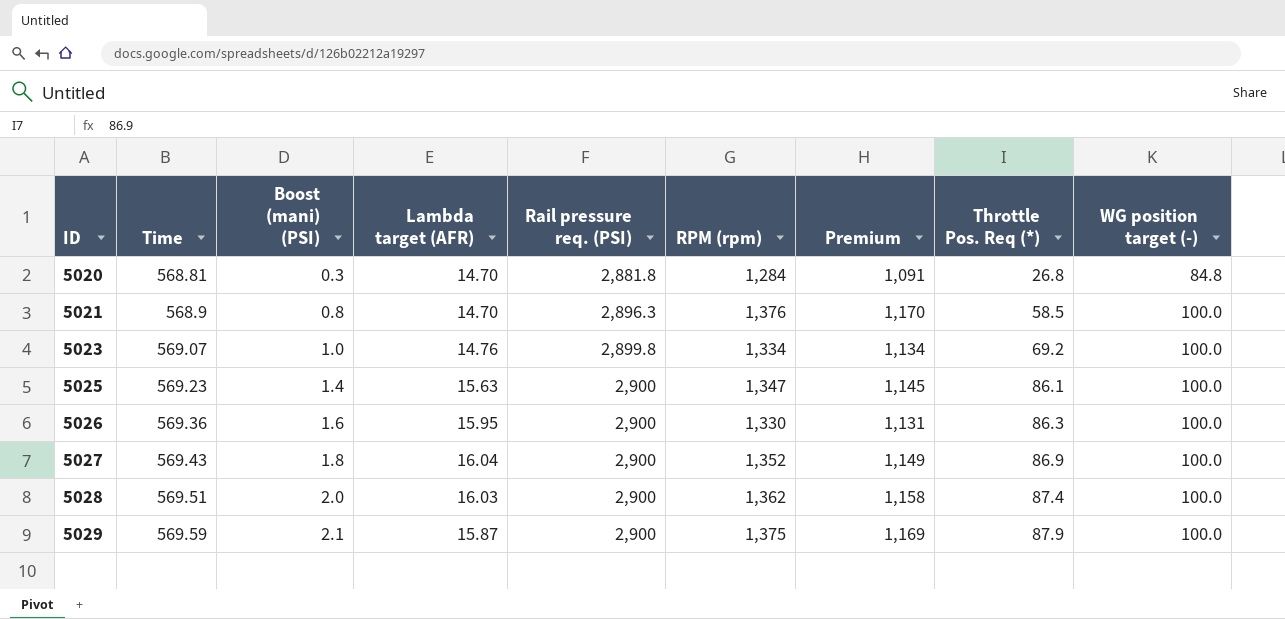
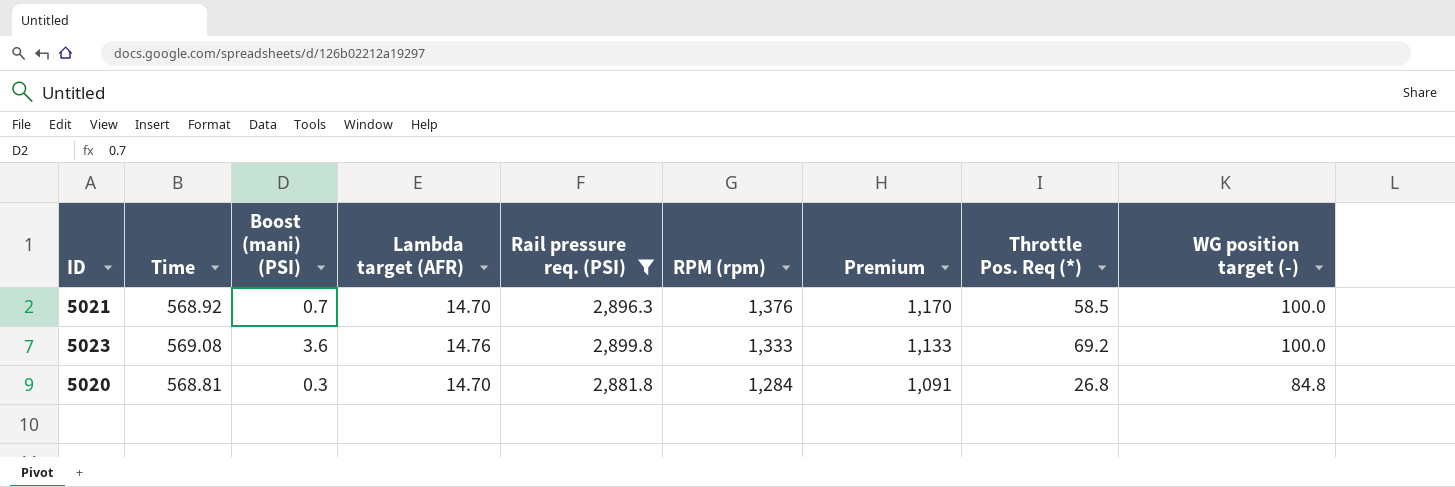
filter: none -> Rail pressure req. (PSI) != 2,900
row order: ID ascending -> RPM (rpm) descending
5021 | Time: 568.9 -> 568.92
5021 | Boost (mani) (PSI): 0.8 -> 0.7
5023 | Time: 569.07 -> 569.08
5023 | Boost (mani) (PSI): 1.0 -> 3.6
5023 | RPM (rpm): 1,334 -> 1,333
5023 | Premium: 1,134 -> 1,133

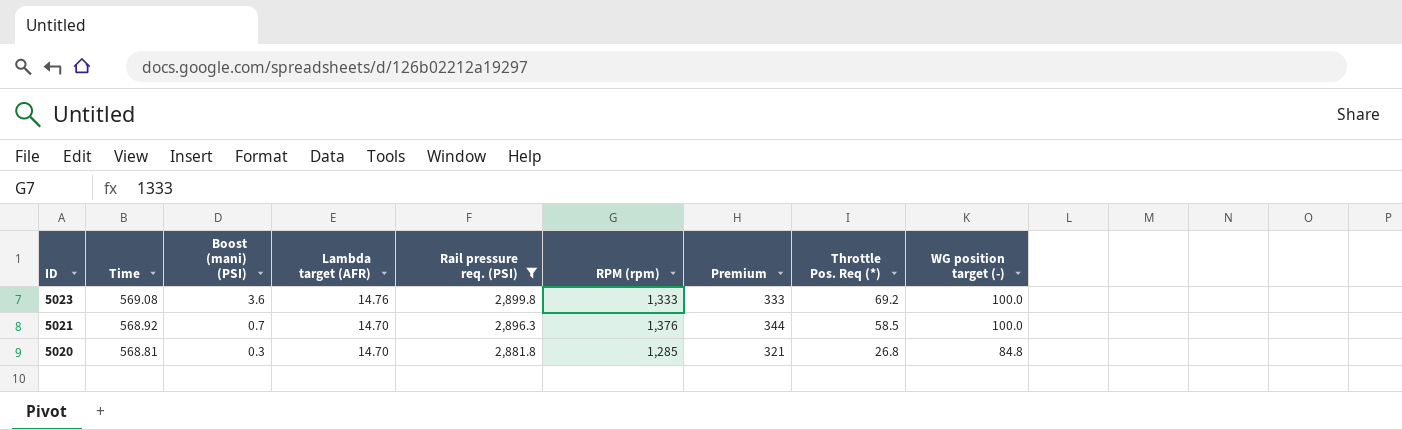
row order: RPM (rpm) descending -> ID descending
column Premium | formula: [RPM (rpm)] * 0.85 -> [RPM (rpm)] * 0.25
5020 | RPM (rpm): 1,284 -> 1,285

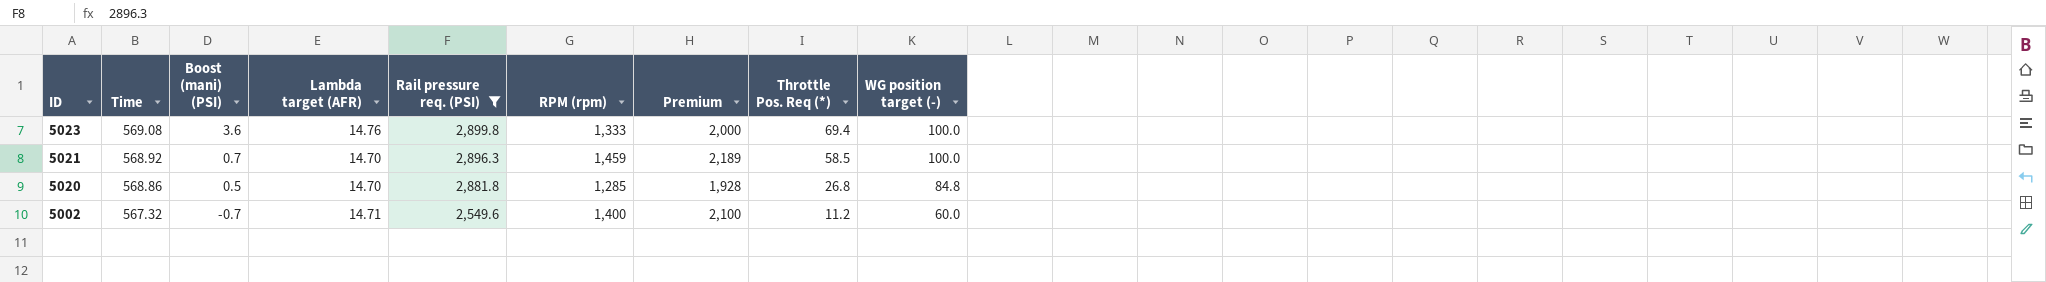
column Premium | formula: [RPM (rpm)] * 0.25 -> [RPM (rpm)] * 1.5
5023 | Throttle Pos. Req (*): 69.2 -> 69.4
5021 | RPM (rpm): 1,376 -> 1,459
5020 | Time: 568.81 -> 568.86
5020 | Boost (mani) (PSI): 0.3 -> 0.5
row 5002: none -> 567.32 | -0.7 | 14.71 | 2,549.6 | 1,400 | 2,100 | 11.2 | 60.0

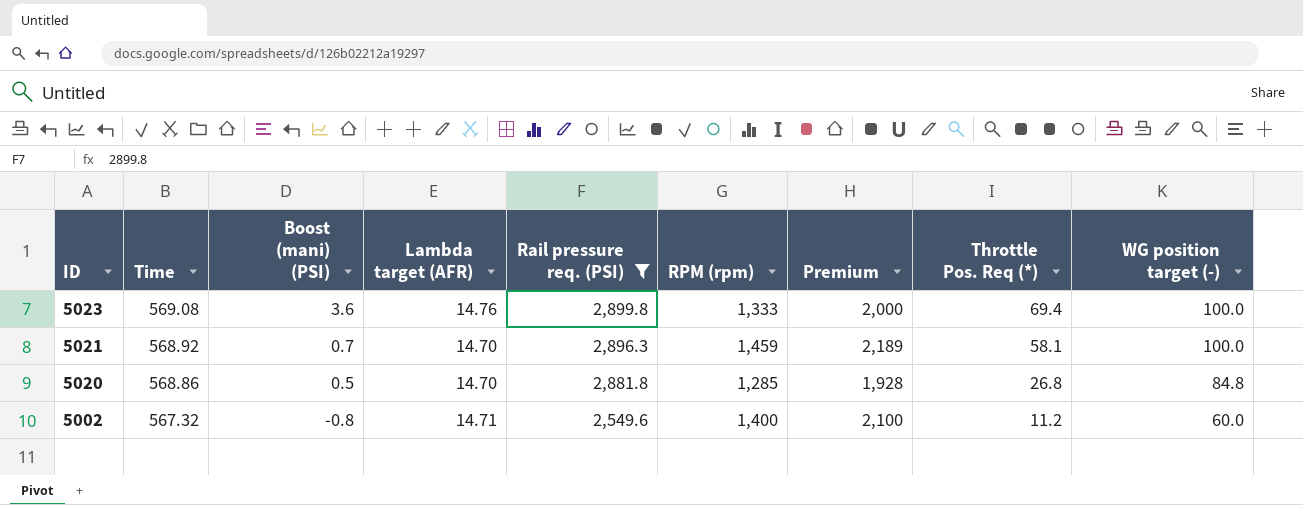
5021 | Throttle Pos. Req (*): 58.5 -> 58.1
5002 | Boost (mani) (PSI): -0.7 -> -0.8

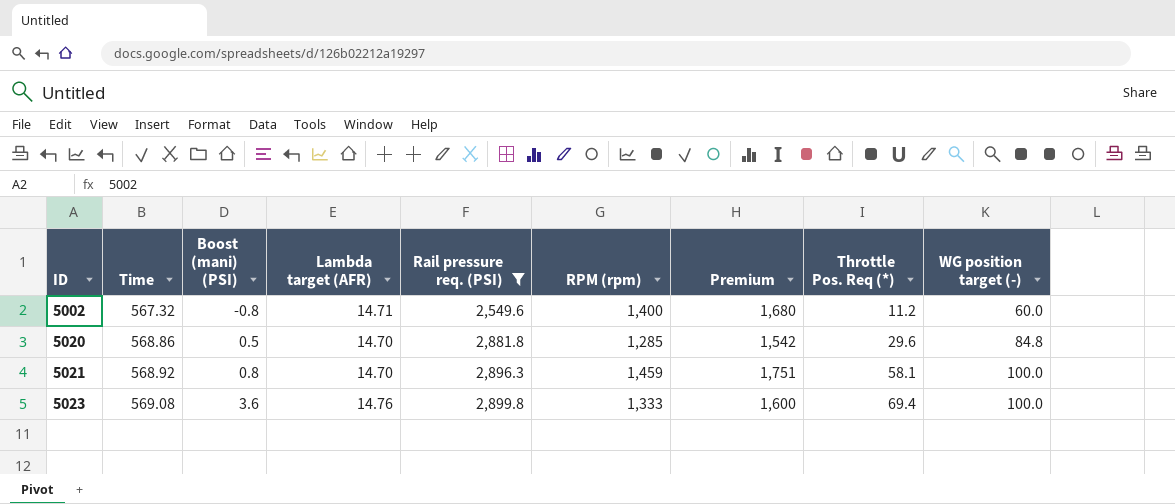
row order: ID descending -> ID ascending
column Premium | formula: [RPM (rpm)] * 1.5 -> [RPM (rpm)] * 1.2
5020 | Throttle Pos. Req (*): 26.8 -> 29.6
5021 | Boost (mani) (PSI): 0.7 -> 0.8

